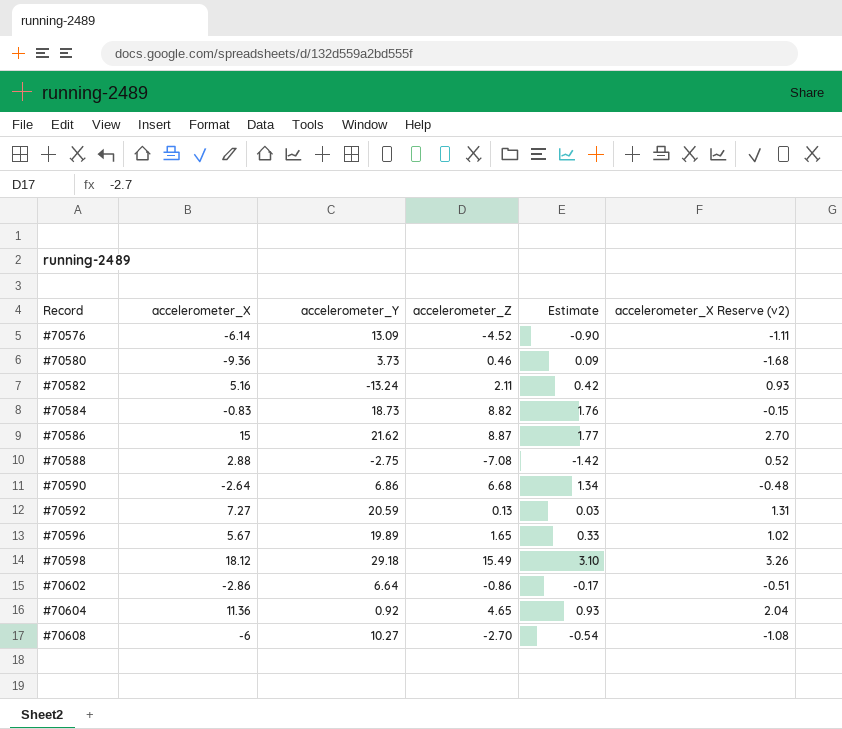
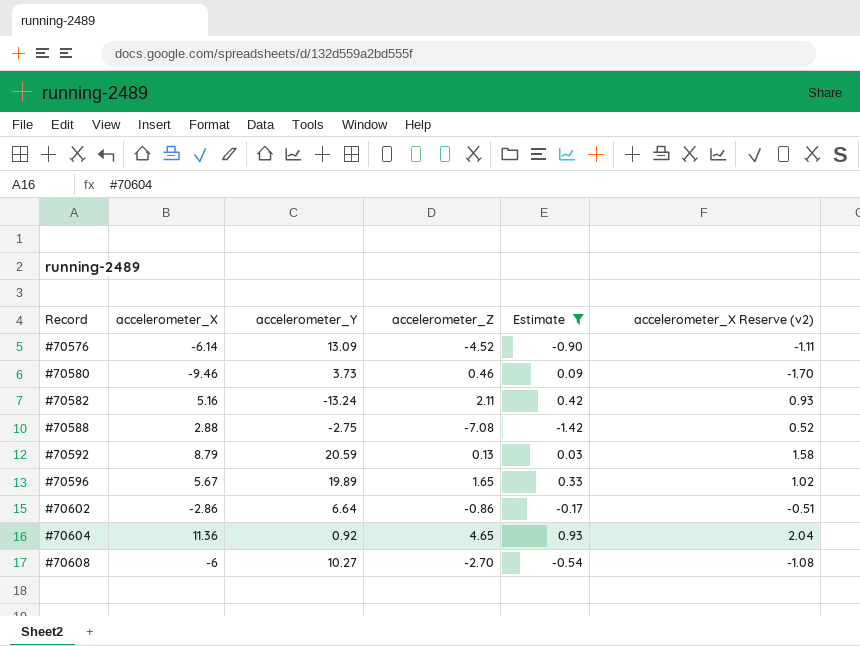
filter: none -> Estimate <= 0.93
#70580 | accelerometer_X: -9.36 -> -9.46
#70580 | accelerometer_X Reserve (v2): -1.68 -> -1.70
#70592 | accelerometer_X: 7.27 -> 8.79
#70592 | accelerometer_X Reserve (v2): 1.31 -> 1.58

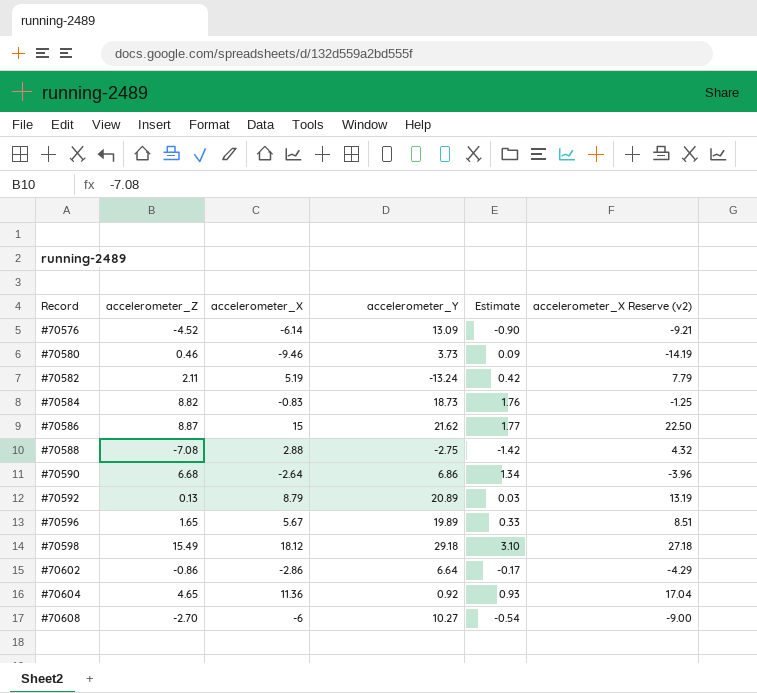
filter: Estimate <= 0.93 -> none
column accelerometer_Z | position: 4 -> 2
column accelerometer_X Reserve (v2) | formula: [accelerometer_X] * 0.18 -> [accelerometer_X] * 1.5
#70582 | accelerometer_X: 5.16 -> 5.19
#70592 | accelerometer_Y: 20.59 -> 20.89

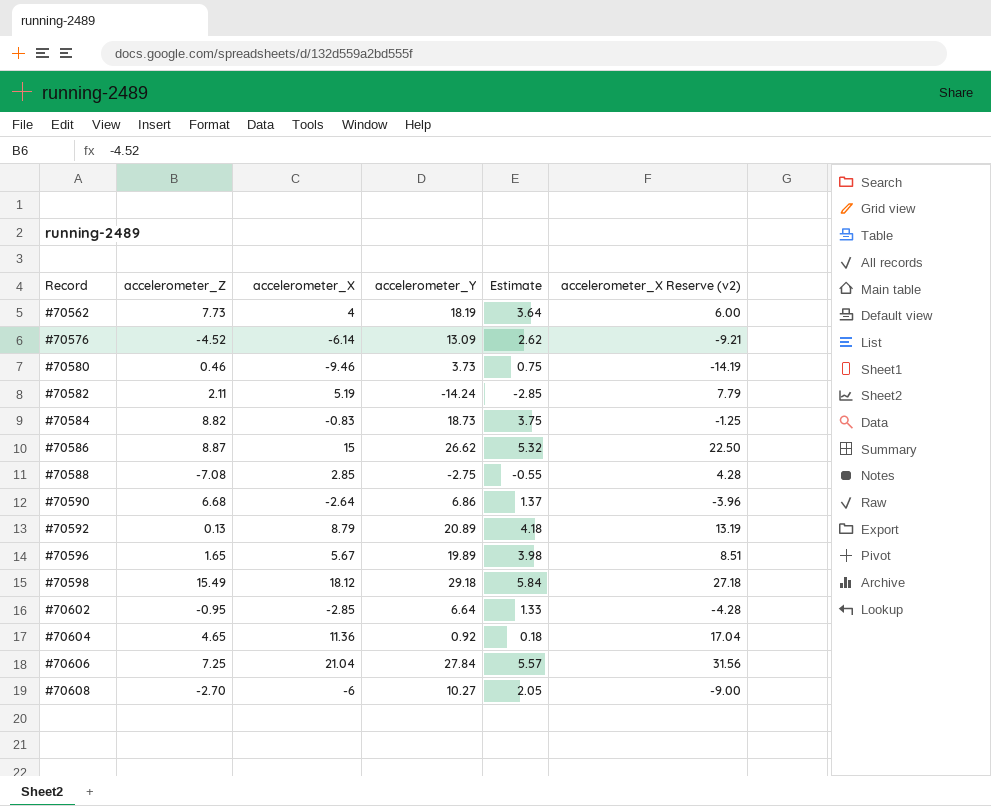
column Estimate | formula: [accelerometer_Z] * 0.2 -> [accelerometer_Y] * 0.2
row #70562: none -> 7.73 | 4 | 18.19 | 3.64 | 6.00
#70582 | accelerometer_Y: -13.24 -> -14.24
#70586 | accelerometer_Y: 21.62 -> 26.62
#70588 | accelerometer_X: 2.88 -> 2.85
#70588 | accelerometer_X Reserve (v2): 4.32 -> 4.28
#70602 | accelerometer_Z: -0.86 -> -0.95
#70602 | accelerometer_X: -2.86 -> -2.85
#70602 | accelerometer_X Reserve (v2): -4.29 -> -4.28
row #70606: none -> 7.25 | 21.04 | 27.84 | 5.57 | 31.56

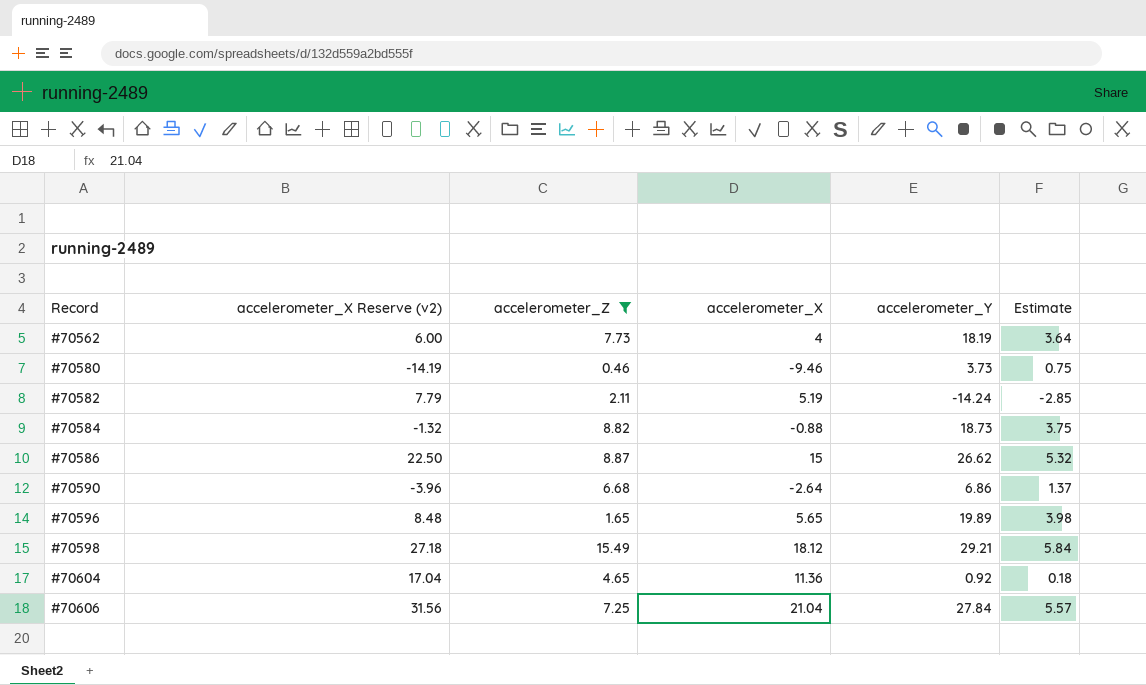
filter: none -> accelerometer_Z >= 0.46
column accelerometer_X Reserve (v2) | position: 6 -> 2
#70584 | accelerometer_X Reserve (v2): -1.25 -> -1.32
#70584 | accelerometer_X: -0.83 -> -0.88
#70596 | accelerometer_X Reserve (v2): 8.51 -> 8.48
#70596 | accelerometer_X: 5.67 -> 5.65
#70598 | accelerometer_Y: 29.18 -> 29.21

